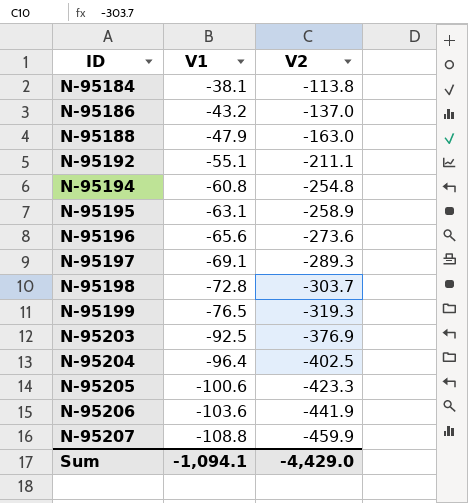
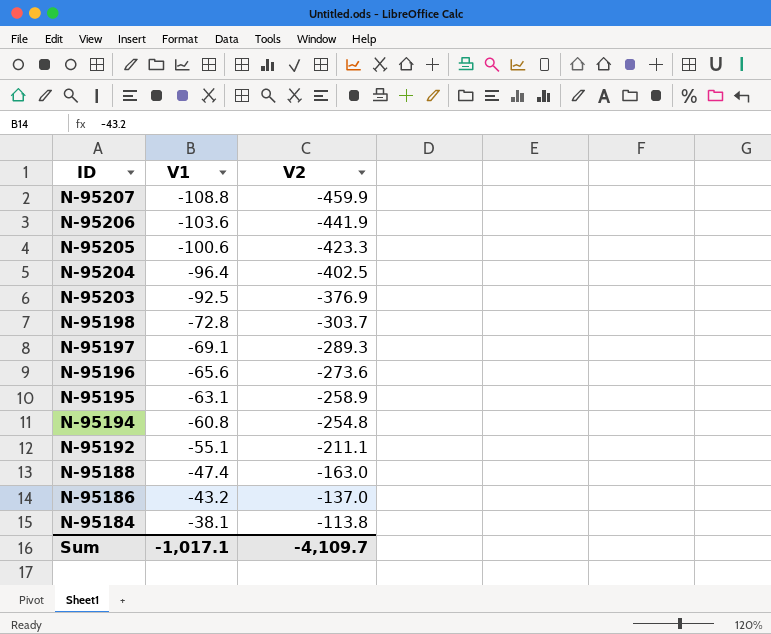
row order: ID ascending -> ID descending
row N-95199: -76.5 | -319.3 -> none
N-95188 | V1: -47.9 -> -47.4
Sum | V1: -1,094.1 -> -1,017.1
Sum | V2: -4,429.0 -> -4,109.7

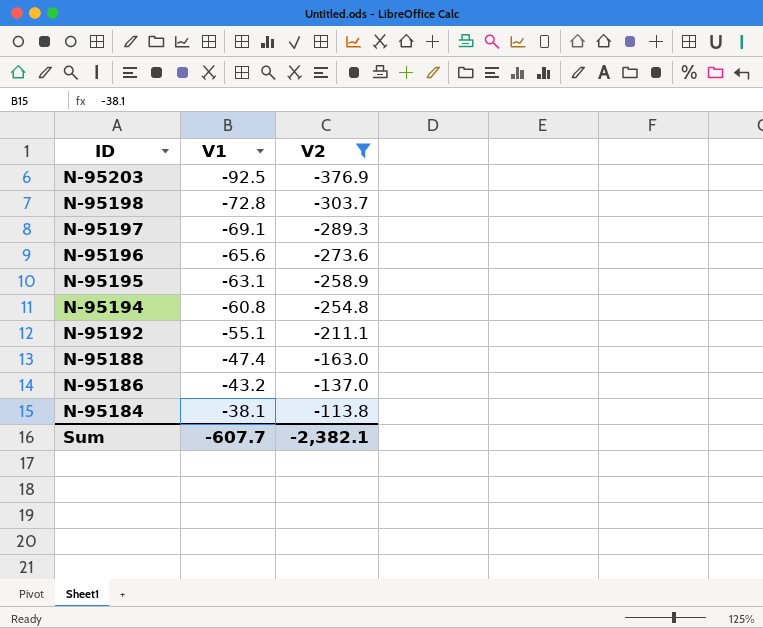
filter: none -> V2 >= -376.9
Sum | V1: -1,017.1 -> -607.7
Sum | V2: -4,109.7 -> -2,382.1

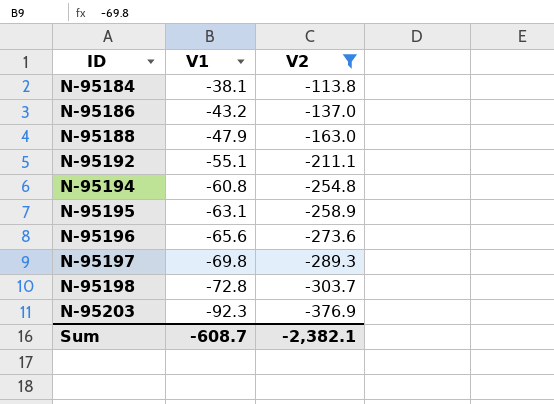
row order: ID descending -> ID ascending
N-95188 | V1: -47.4 -> -47.9
N-95197 | V1: -69.1 -> -69.8
N-95203 | V1: -92.5 -> -92.3
Sum | V1: -607.7 -> -608.7

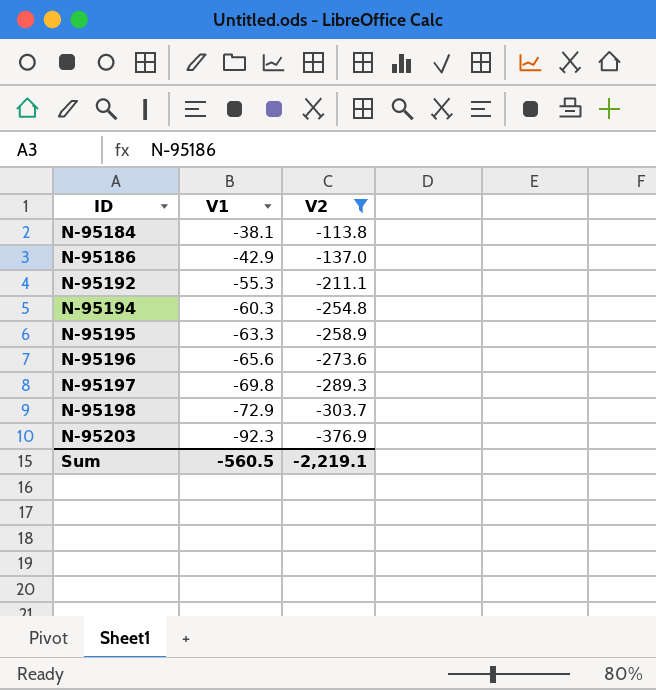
row N-95188: -47.9 | -163.0 -> none
N-95186 | V1: -43.2 -> -42.9
N-95192 | V1: -55.1 -> -55.3
N-95194 | V1: -60.8 -> -60.3
N-95195 | V1: -63.1 -> -63.3
N-95198 | V1: -72.8 -> -72.9
Sum | V1: -608.7 -> -560.5
Sum | V2: -2,382.1 -> -2,219.1

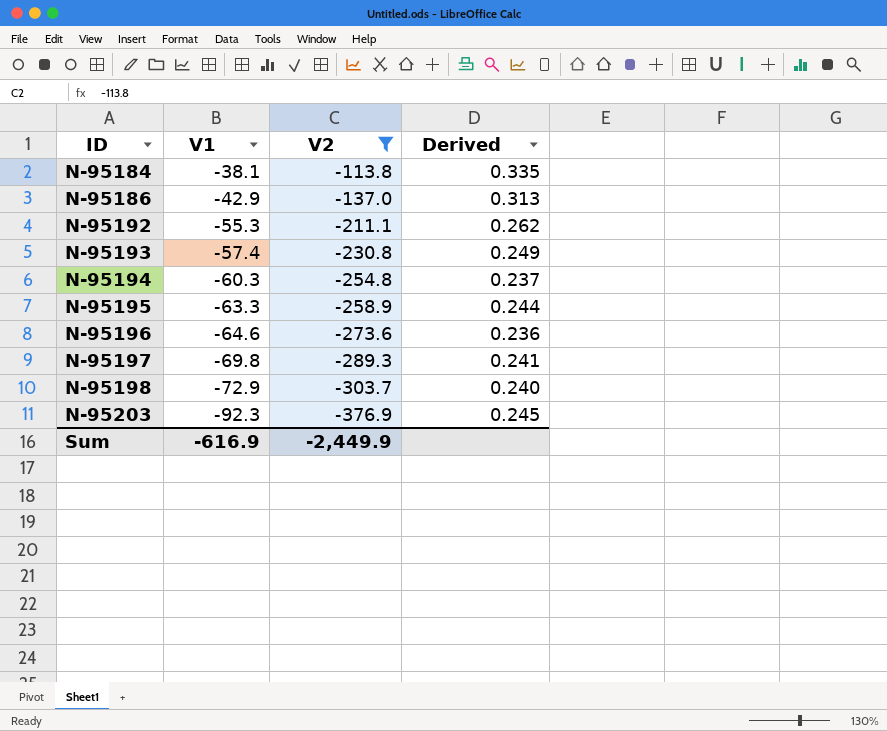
column Derived | formula: none -> [V1] / [V2]
row N-95193: none -> -57.4 | -230.8 | 0.249
N-95196 | V1: -65.6 -> -64.6
Sum | V1: -560.5 -> -616.9
Sum | V2: -2,219.1 -> -2,449.9

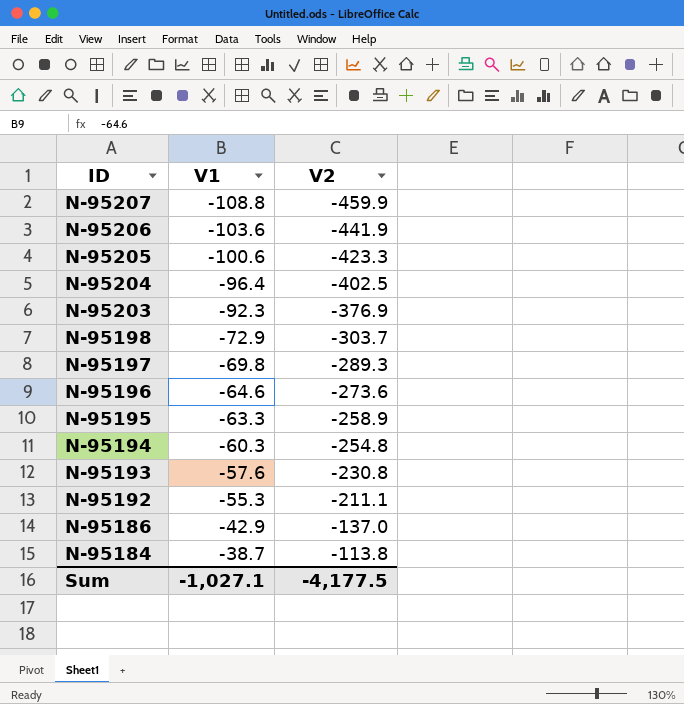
filter: V2 >= -376.9 -> none
row order: ID ascending -> ID descending
column Derived | formula: [V1] / [V2] -> none
N-95193 | V1: -57.4 -> -57.6
N-95184 | V1: -38.1 -> -38.7
Sum | V1: -616.9 -> -1,027.1
Sum | V2: -2,449.9 -> -4,177.5

